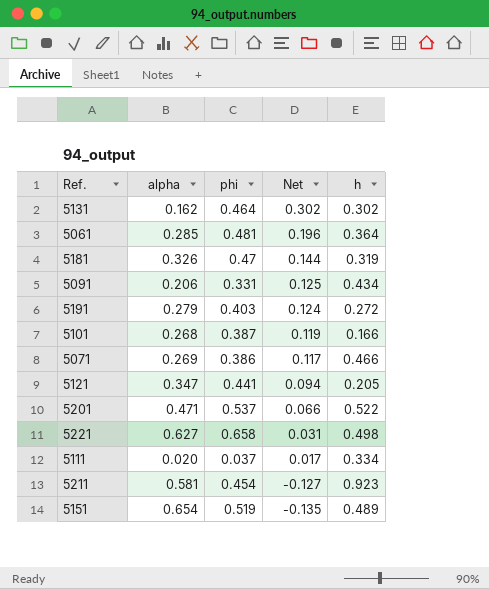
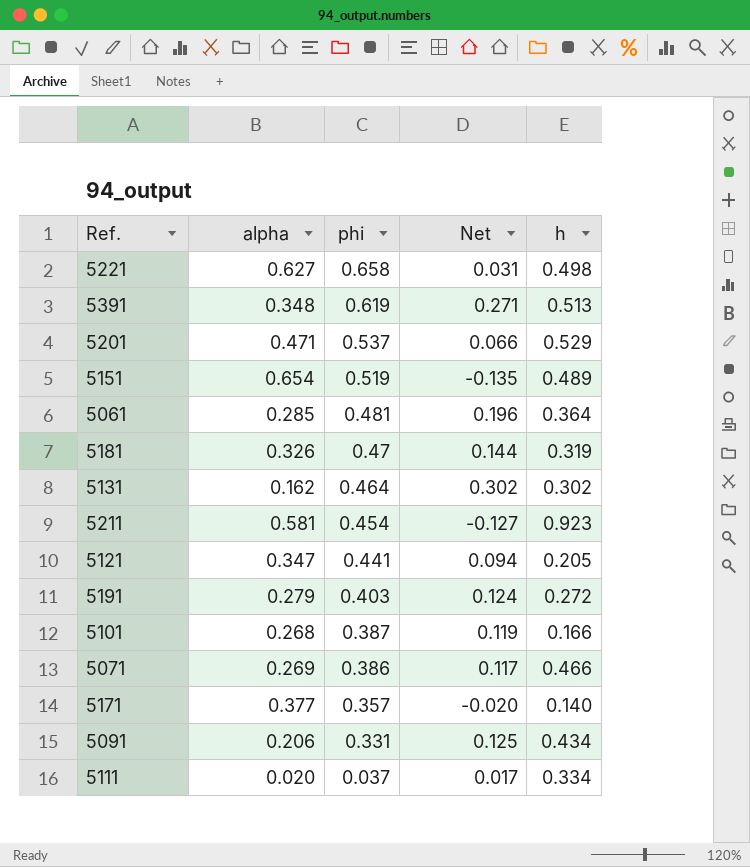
row order: Net descending -> phi descending
row 5391: none -> 0.348 | 0.619 | 0.271 | 0.513
5201 | h: 0.522 -> 0.529
row 5171: none -> 0.377 | 0.357 | -0.020 | 0.140

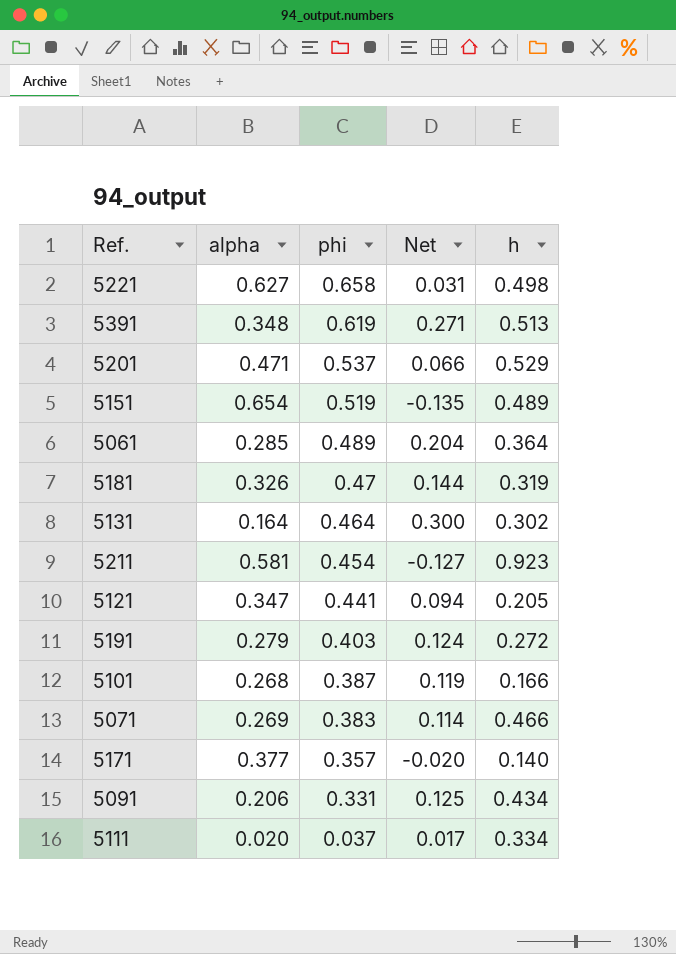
5061 | phi: 0.481 -> 0.489
5061 | Net: 0.196 -> 0.204
5131 | alpha: 0.162 -> 0.164
5131 | Net: 0.302 -> 0.300
5071 | phi: 0.386 -> 0.383
5071 | Net: 0.117 -> 0.114

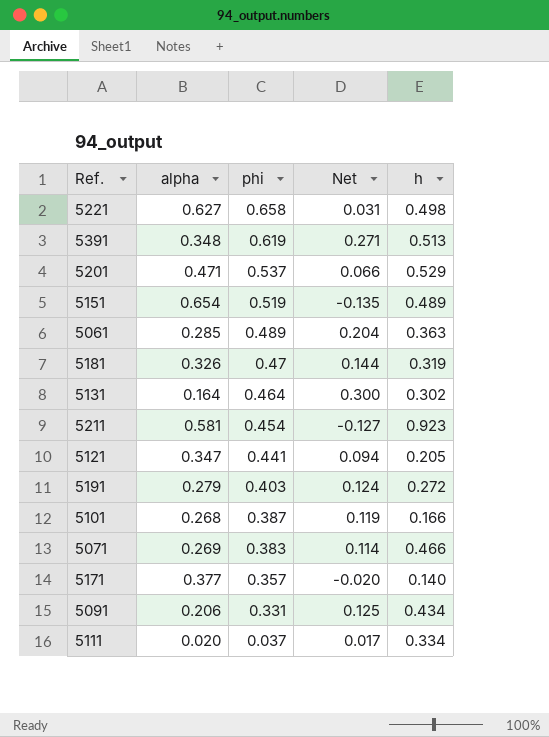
5061 | h: 0.364 -> 0.363

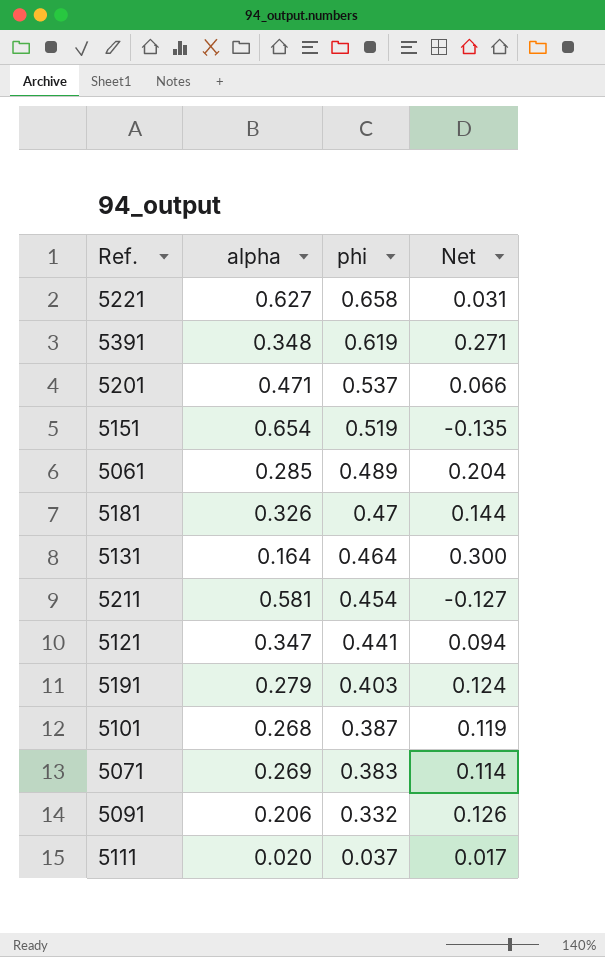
column h | position: 5 -> none
row 5171: 0.377 | 0.357 | -0.020 | 0.140 -> none
5091 | phi: 0.331 -> 0.332
5091 | Net: 0.125 -> 0.126

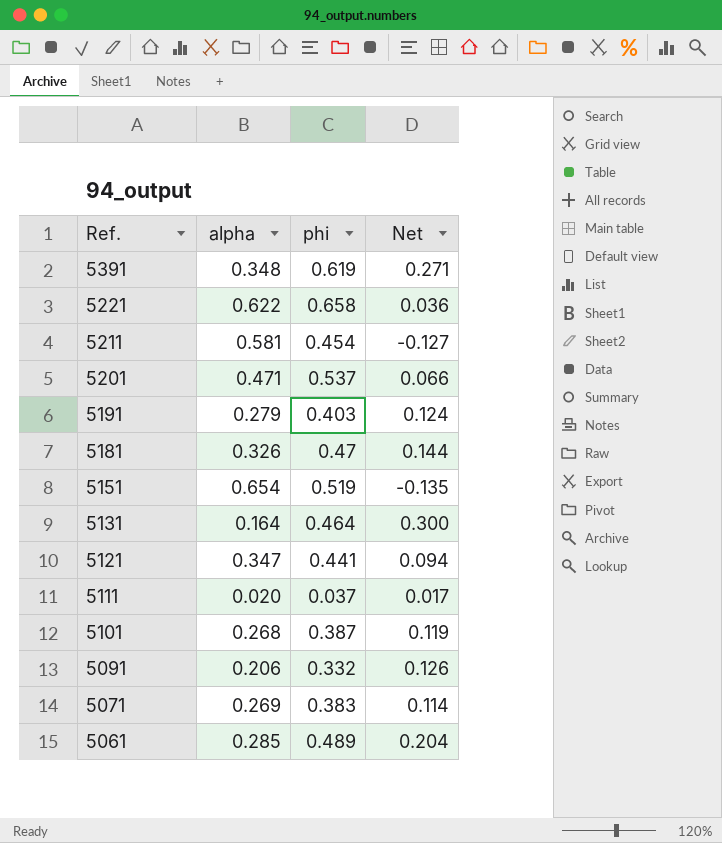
row order: phi descending -> Ref. descending
5221 | alpha: 0.627 -> 0.622
5221 | Net: 0.031 -> 0.036

